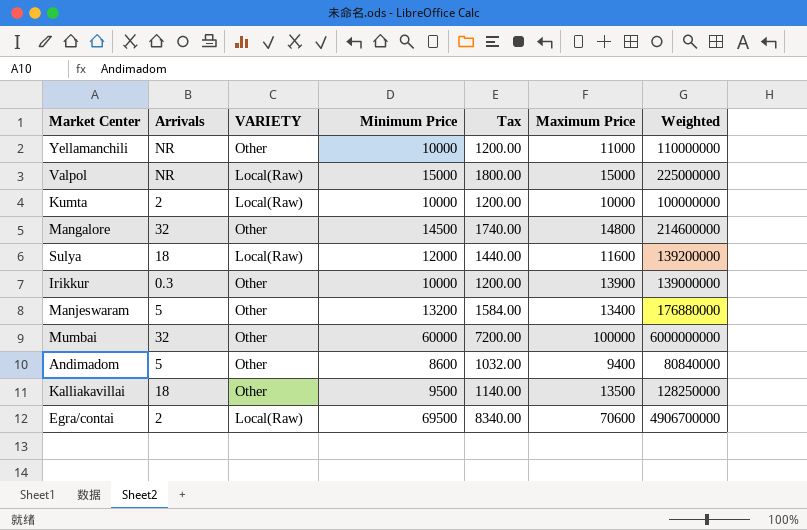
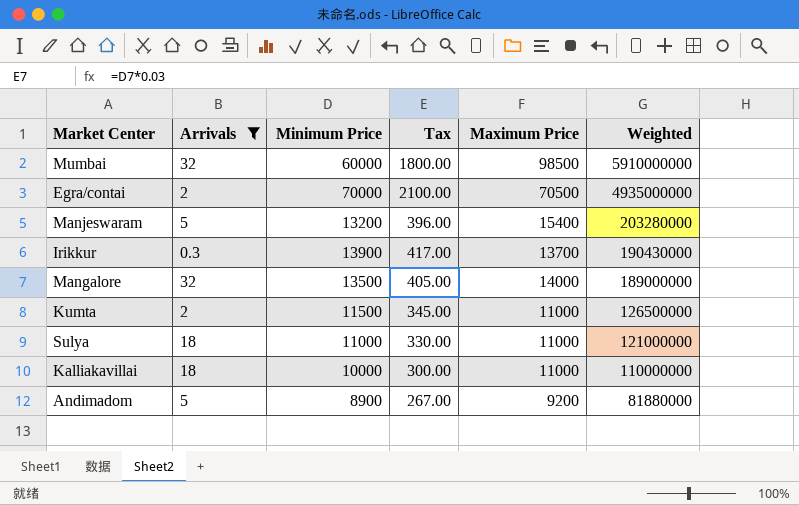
filter: none -> Arrivals != NR
row order: none -> Weighted descending
column VARIETY | position: 3 -> none
column Tax | formula: [Minimum Price] * 0.12 -> [Minimum Price] * 0.03
Mumbai | Maximum Price: 100000 -> 98500
Mumbai | Weighted: 6000000000 -> 5910000000
Egra/contai | Minimum Price: 69500 -> 70000
Egra/contai | Maximum Price: 70600 -> 70500
Egra/contai | Weighted: 4906700000 -> 4935000000
Manjeswaram | Maximum Price: 13400 -> 15400
Manjeswaram | Weighted: 176880000 -> 203280000
Irikkur | Minimum Price: 10000 -> 13900
Irikkur | Maximum Price: 13900 -> 13700
Irikkur | Weighted: 139000000 -> 190430000
Mangalore | Minimum Price: 14500 -> 13500
Mangalore | Maximum Price: 14800 -> 14000
Mangalore | Weighted: 214600000 -> 189000000
Kumta | Minimum Price: 10000 -> 11500
Kumta | Maximum Price: 10000 -> 11000
Kumta | Weighted: 100000000 -> 126500000
Sulya | Minimum Price: 12000 -> 11000
Sulya | Maximum Price: 11600 -> 11000
Sulya | Weighted: 139200000 -> 121000000
Kalliakavillai | Minimum Price: 9500 -> 10000
Kalliakavillai | Maximum Price: 13500 -> 11000
Kalliakavillai | Weighted: 128250000 -> 110000000
Andimadom | Minimum Price: 8600 -> 8900
Andimadom | Maximum Price: 9400 -> 9200
Andimadom | Weighted: 80840000 -> 81880000

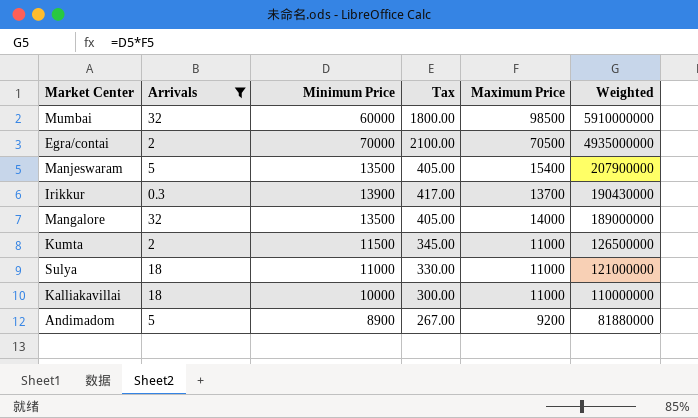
Manjeswaram | Minimum Price: 13200 -> 13500
Manjeswaram | Tax: 396.00 -> 405.00
Manjeswaram | Weighted: 203280000 -> 207900000

